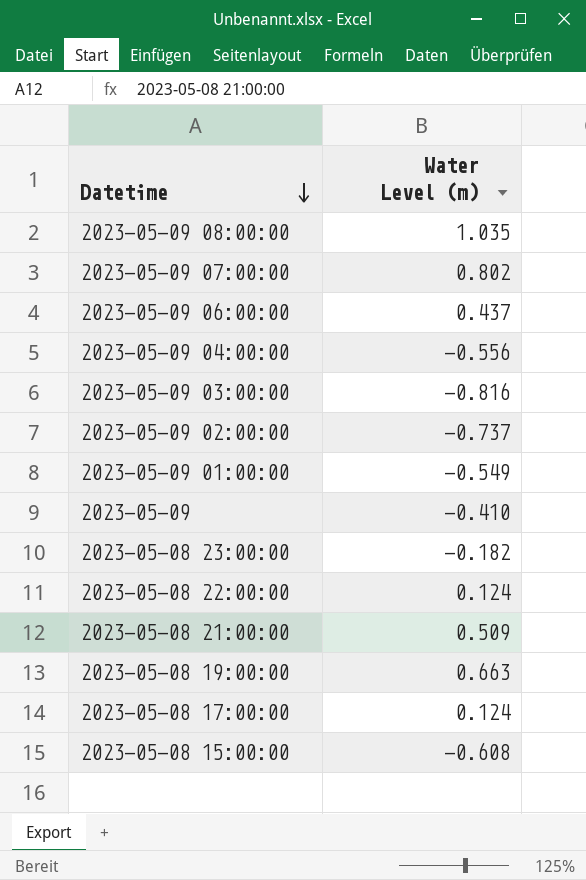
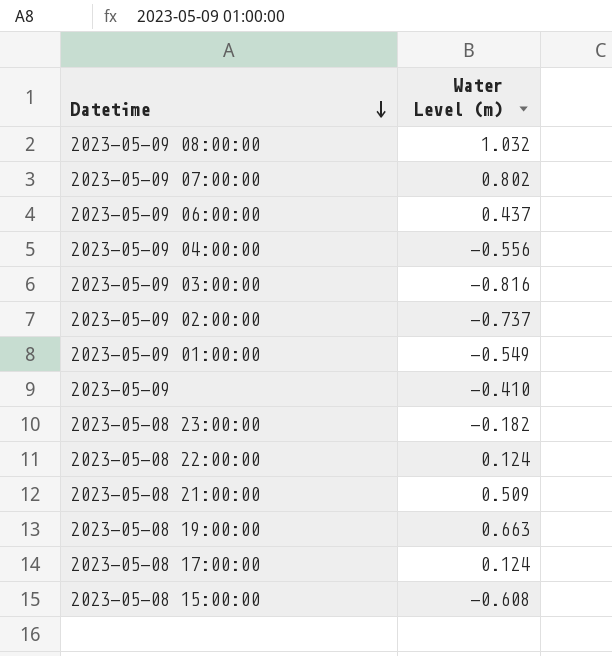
2023-05-09 08:00:00 | Water Level (m): 1.035 -> 1.032

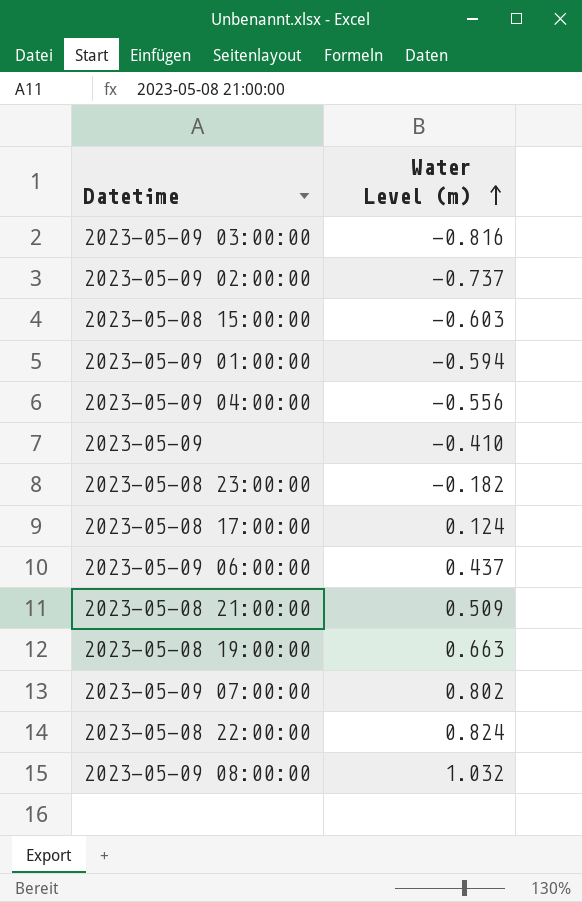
row order: Datetime descending -> Water Level (m) ascending
2023-05-08 15:00:00 | Water Level (m): -0.608 -> -0.603
2023-05-09 01:00:00 | Water Level (m): -0.549 -> -0.594
2023-05-08 22:00:00 | Water Level (m): 0.124 -> 0.824

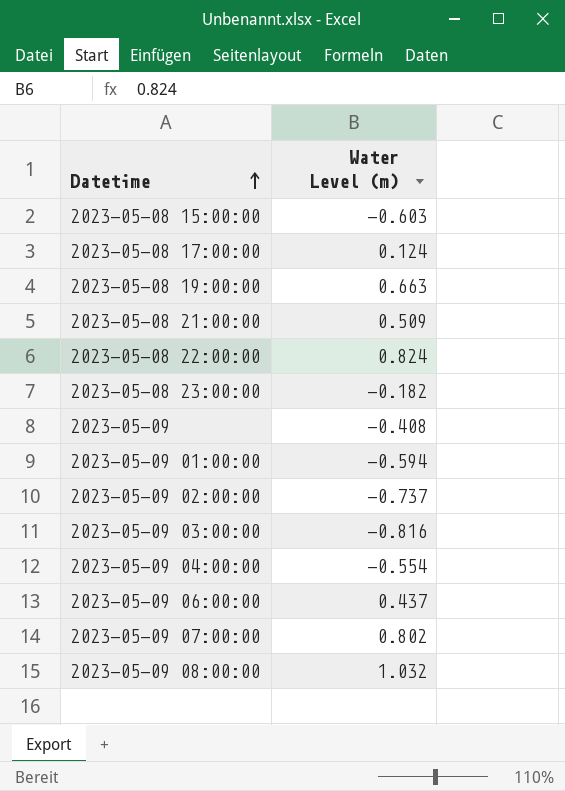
row order: Water Level (m) ascending -> Datetime ascending
2023-05-09 | Water Level (m): -0.410 -> -0.408
2023-05-09 04:00:00 | Water Level (m): -0.556 -> -0.554

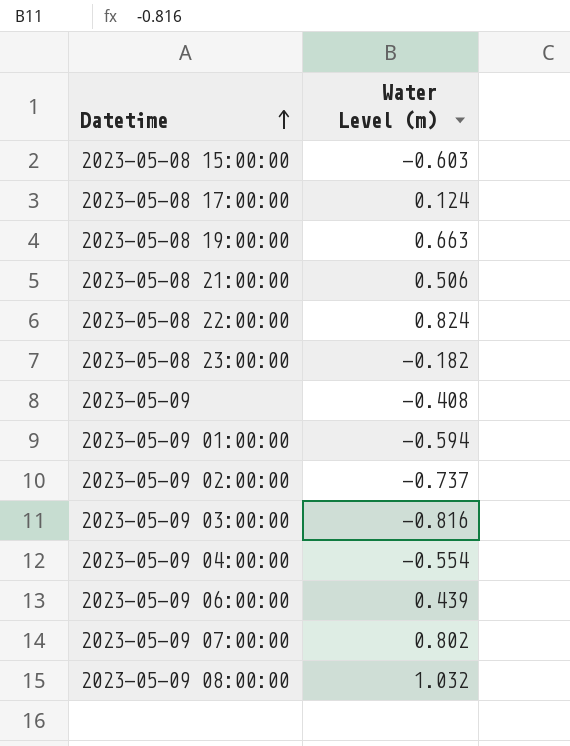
2023-05-08 21:00:00 | Water Level (m): 0.509 -> 0.506
2023-05-09 06:00:00 | Water Level (m): 0.437 -> 0.439

